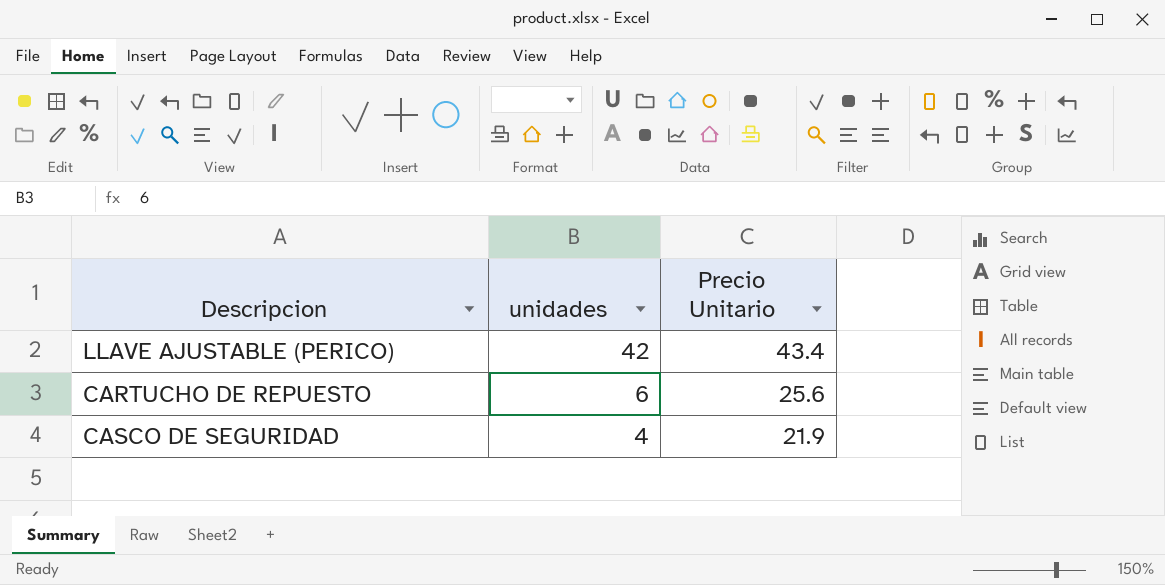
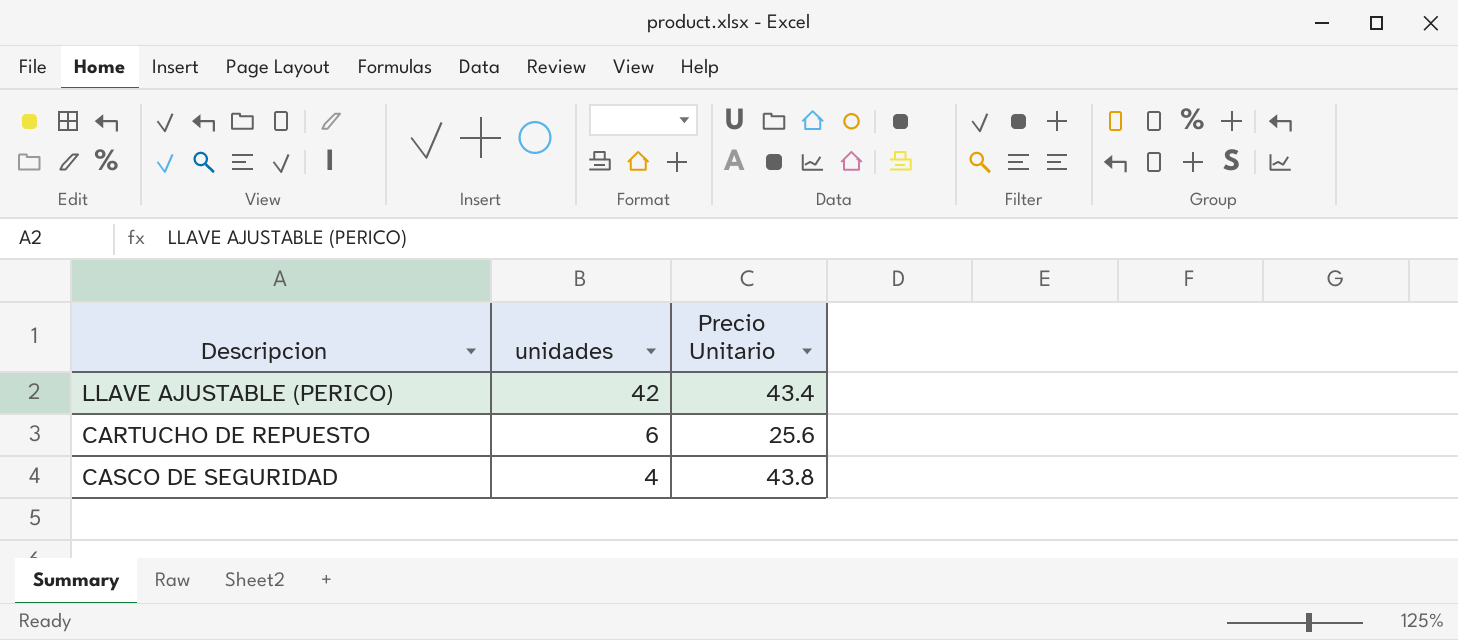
CASCO DE SEGURIDAD | Precio Unitario: 21.9 -> 43.8

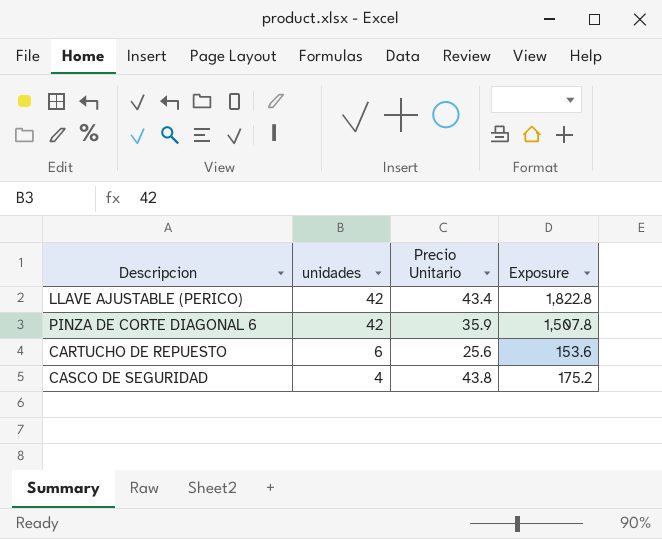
column Exposure | formula: none -> [unidades] * [Precio Unitario]
row PINZA DE CORTE DIAGONAL 6: none -> 42 | 35.9 | 1,507.8

